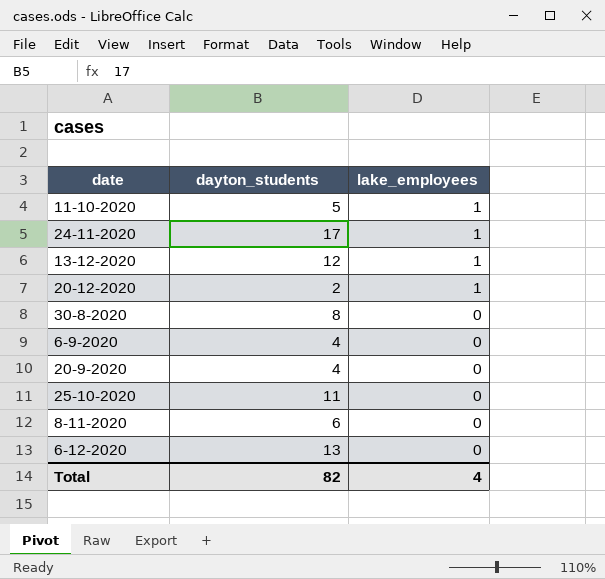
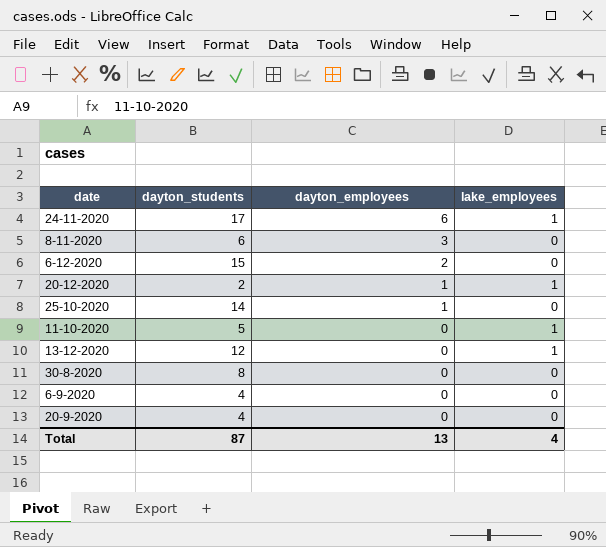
row order: lake_employees descending -> dayton_employees descending
column dayton_employees | position: none -> 3
6-12-2020 | dayton_students: 13 -> 15
25-10-2020 | dayton_students: 11 -> 14
Total | dayton_students: 82 -> 87

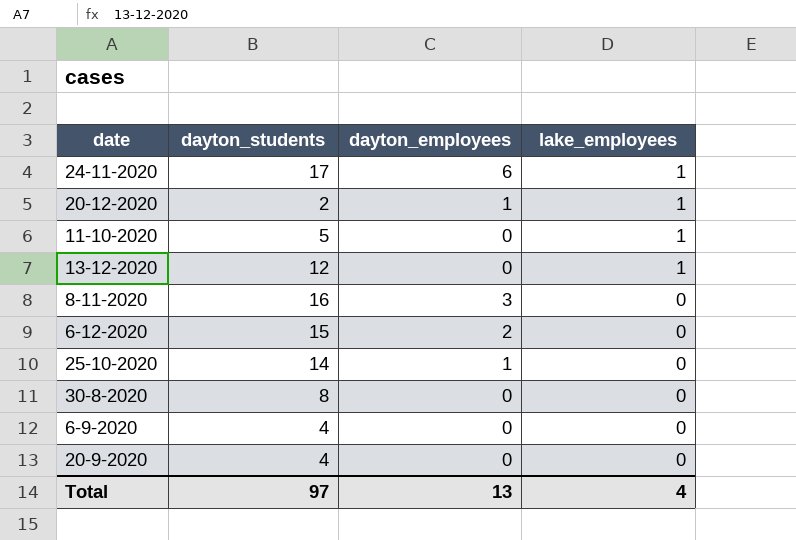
row order: dayton_employees descending -> lake_employees descending
8-11-2020 | dayton_students: 6 -> 16
Total | dayton_students: 87 -> 97

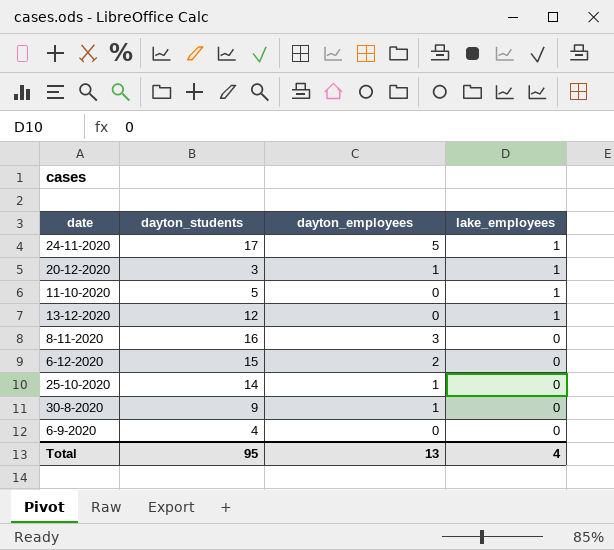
row 20-9-2020: 4 | 0 | 0 -> none
24-11-2020 | dayton_employees: 6 -> 5
20-12-2020 | dayton_students: 2 -> 3
30-8-2020 | dayton_students: 8 -> 9
30-8-2020 | dayton_employees: 0 -> 1
Total | dayton_students: 97 -> 95

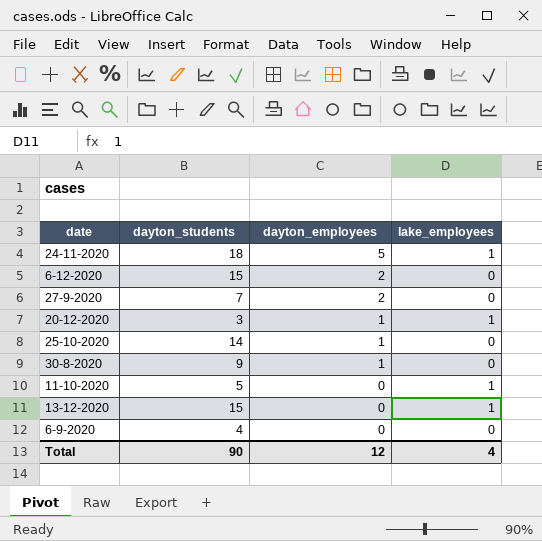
row order: lake_employees descending -> dayton_employees descending
row 8-11-2020: 16 | 3 | 0 -> none
24-11-2020 | dayton_students: 17 -> 18
row 27-9-2020: none -> 7 | 2 | 0
13-12-2020 | dayton_students: 12 -> 15
Total | dayton_students: 95 -> 90
Total | dayton_employees: 13 -> 12

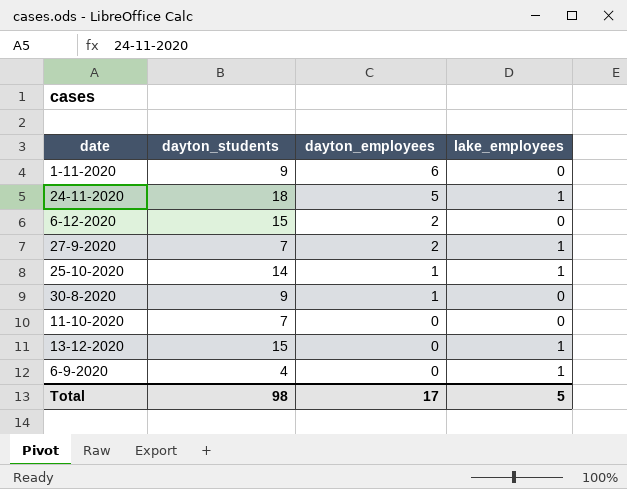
row 20-12-2020: 3 | 1 | 1 -> none
row 1-11-2020: none -> 9 | 6 | 0
27-9-2020 | lake_employees: 0 -> 1
25-10-2020 | lake_employees: 0 -> 1
11-10-2020 | dayton_students: 5 -> 7
11-10-2020 | lake_employees: 1 -> 0
6-9-2020 | lake_employees: 0 -> 1
Total | dayton_students: 90 -> 98
Total | dayton_employees: 12 -> 17
Total | lake_employees: 4 -> 5

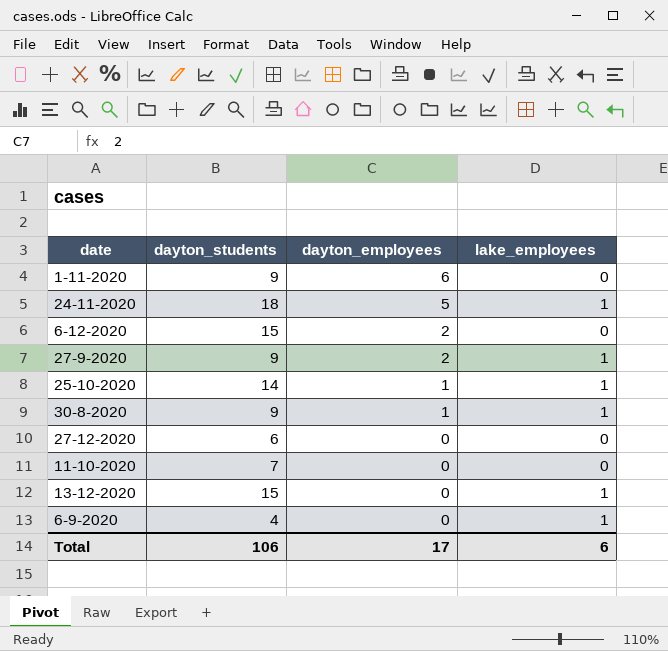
27-9-2020 | dayton_students: 7 -> 9
30-8-2020 | lake_employees: 0 -> 1
row 27-12-2020: none -> 6 | 0 | 0
Total | dayton_students: 98 -> 106
Total | lake_employees: 5 -> 6

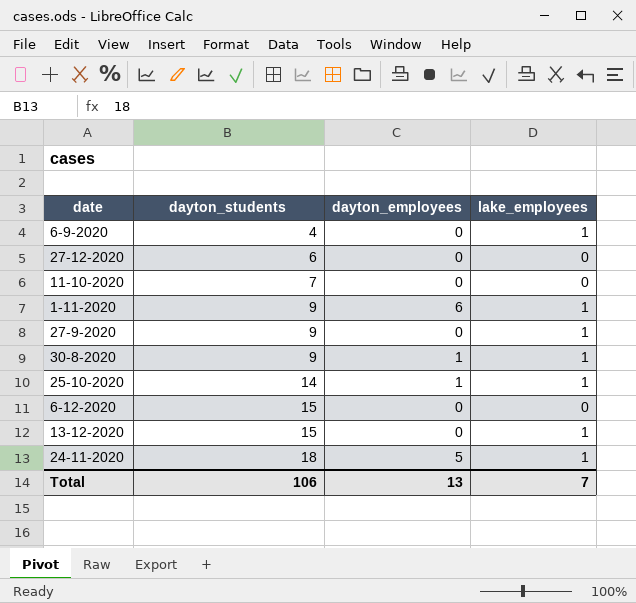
row order: dayton_employees descending -> dayton_students ascending
1-11-2020 | lake_employees: 0 -> 1
27-9-2020 | dayton_employees: 2 -> 0
6-12-2020 | dayton_employees: 2 -> 0
Total | dayton_employees: 17 -> 13
Total | lake_employees: 6 -> 7

